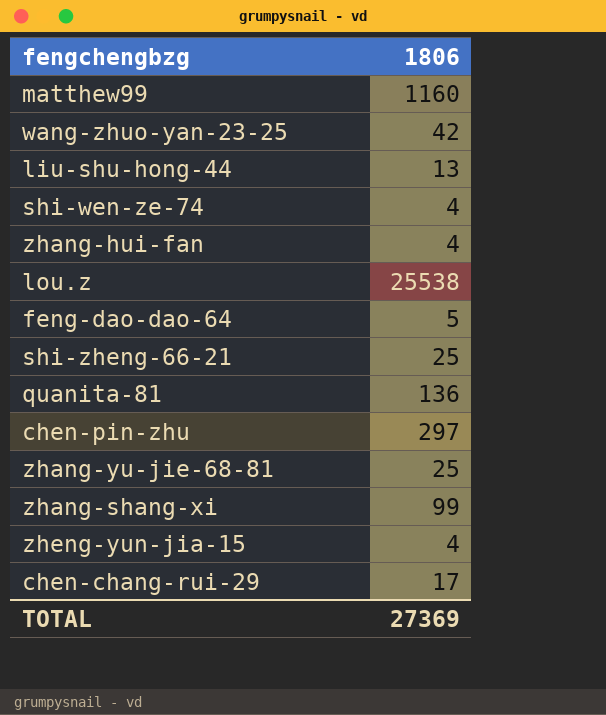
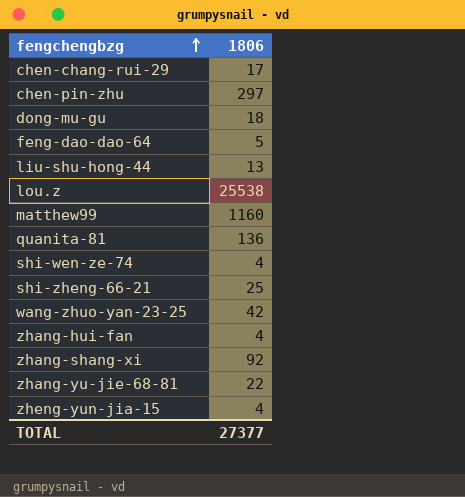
row order: none -> fengchengbzg ascending
row dong-mu-gu: none -> 18
zhang-shang-xi | 1806: 99 -> 92
zhang-yu-jie-68-81 | 1806: 25 -> 22
TOTAL | 1806: 27369 -> 27377

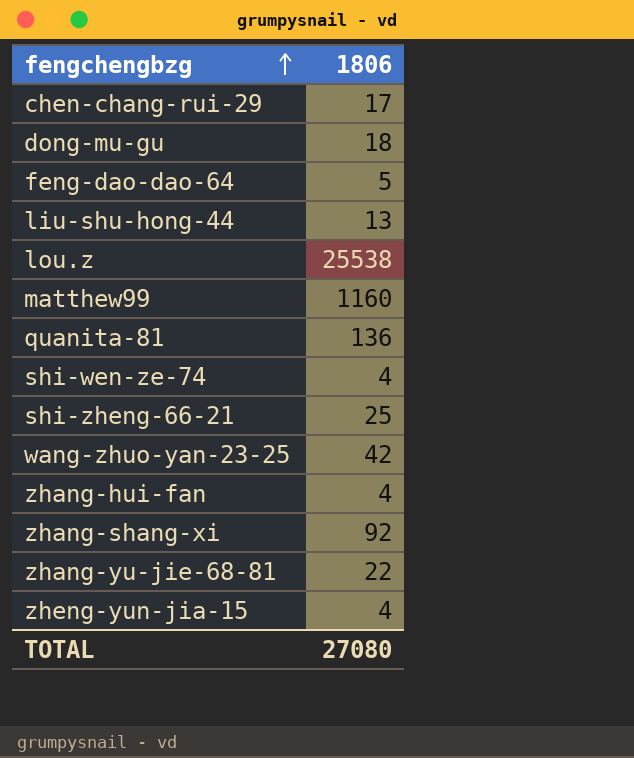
row chen-pin-zhu: 297 -> none
TOTAL | 1806: 27377 -> 27080

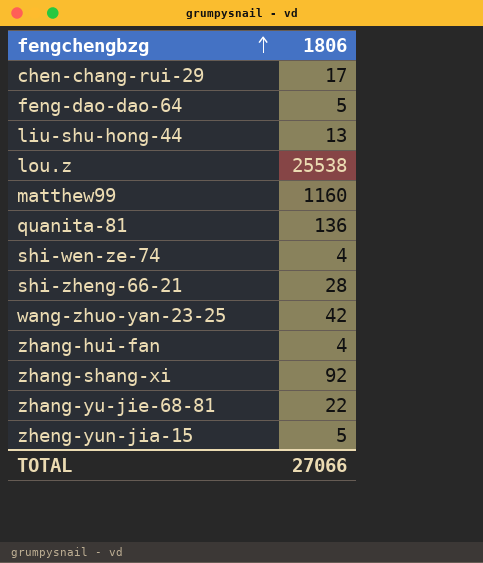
row dong-mu-gu: 18 -> none
shi-zheng-66-21 | 1806: 25 -> 28
zheng-yun-jia-15 | 1806: 4 -> 5
TOTAL | 1806: 27080 -> 27066

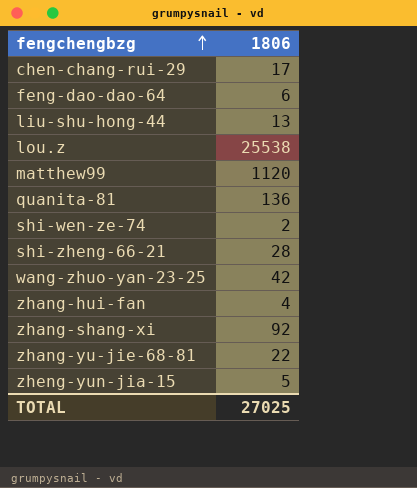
feng-dao-dao-64 | 1806: 5 -> 6
matthew99 | 1806: 1160 -> 1120
shi-wen-ze-74 | 1806: 4 -> 2
TOTAL | 1806: 27066 -> 27025

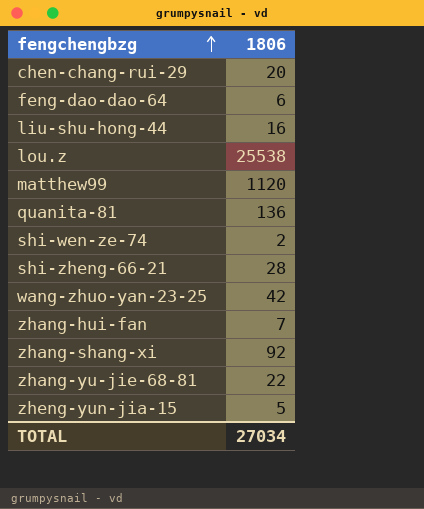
chen-chang-rui-29 | 1806: 17 -> 20
liu-shu-hong-44 | 1806: 13 -> 16
zhang-hui-fan | 1806: 4 -> 7
TOTAL | 1806: 27025 -> 27034

